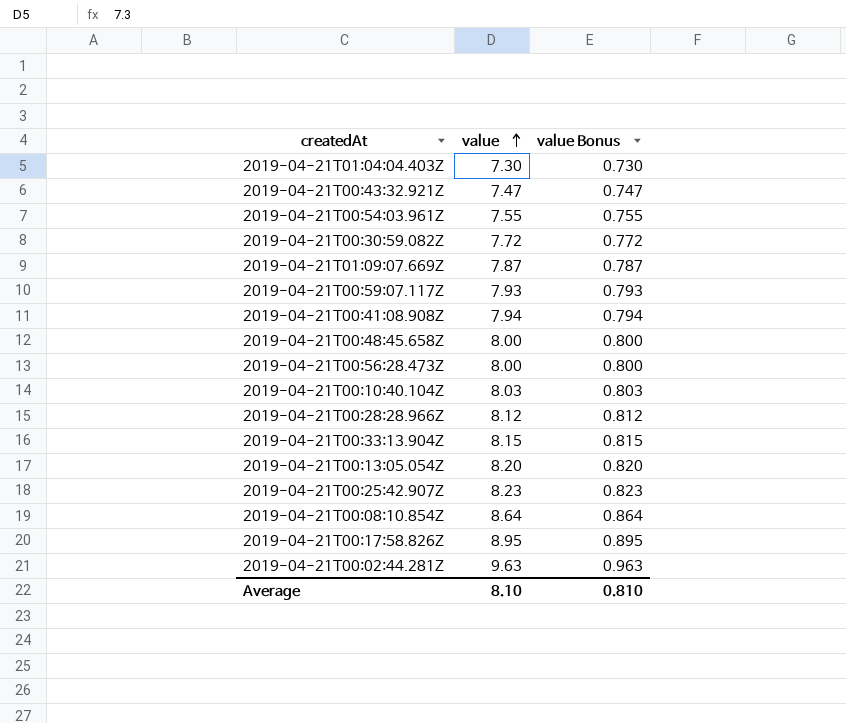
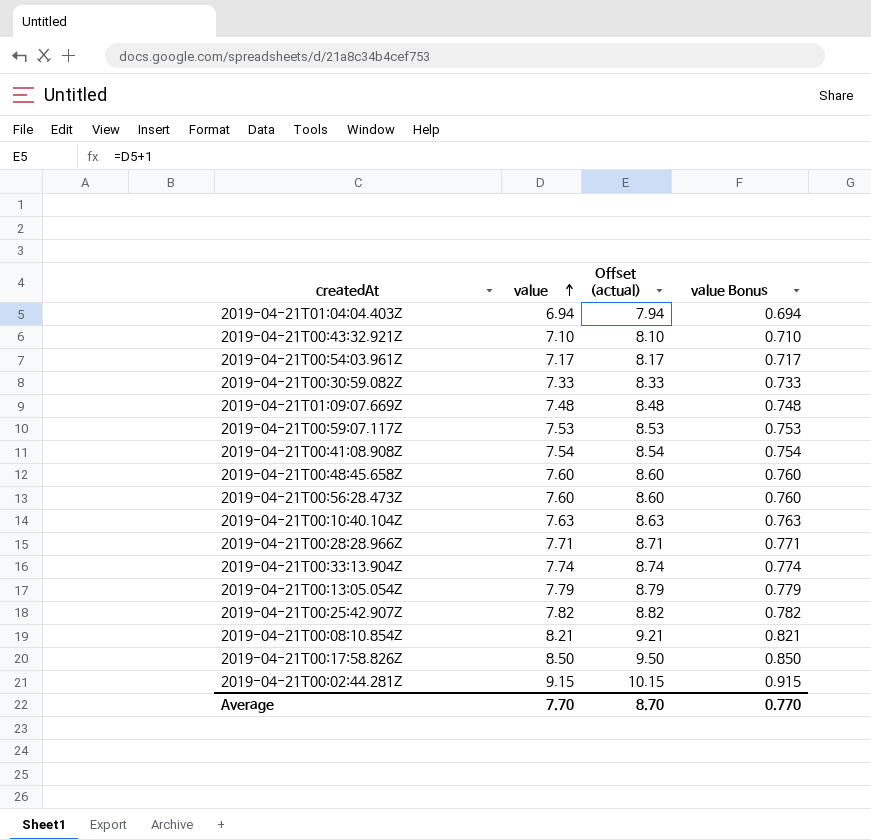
column Offset (actual) | formula: none -> [value] + 1
2019-04-21T01:04:04.403Z | value: 7.30 -> 6.94
2019-04-21T01:04:04.403Z | value Bonus: 0.730 -> 0.694
2019-04-21T00:43:32.921Z | value: 7.47 -> 7.10
2019-04-21T00:43:32.921Z | value Bonus: 0.747 -> 0.710
2019-04-21T00:54:03.961Z | value: 7.55 -> 7.17
2019-04-21T00:54:03.961Z | value Bonus: 0.755 -> 0.717
2019-04-21T00:30:59.082Z | value: 7.72 -> 7.33
2019-04-21T00:30:59.082Z | value Bonus: 0.772 -> 0.733
2019-04-21T01:09:07.669Z | value: 7.87 -> 7.48
2019-04-21T01:09:07.669Z | value Bonus: 0.787 -> 0.748
2019-04-21T00:59:07.117Z | value: 7.93 -> 7.53
2019-04-21T00:59:07.117Z | value Bonus: 0.793 -> 0.753
2019-04-21T00:41:08.908Z | value: 7.94 -> 7.54
2019-04-21T00:41:08.908Z | value Bonus: 0.794 -> 0.754
2019-04-21T00:48:45.658Z | value: 8.00 -> 7.60
2019-04-21T00:48:45.658Z | value Bonus: 0.800 -> 0.760
2019-04-21T00:56:28.473Z | value: 8.00 -> 7.60
2019-04-21T00:56:28.473Z | value Bonus: 0.800 -> 0.760
2019-04-21T00:10:40.104Z | value: 8.03 -> 7.63
2019-04-21T00:10:40.104Z | value Bonus: 0.803 -> 0.763
2019-04-21T00:28:28.966Z | value: 8.12 -> 7.71
2019-04-21T00:28:28.966Z | value Bonus: 0.812 -> 0.771
2019-04-21T00:33:13.904Z | value: 8.15 -> 7.74
2019-04-21T00:33:13.904Z | value Bonus: 0.815 -> 0.774
2019-04-21T00:13:05.054Z | value: 8.20 -> 7.79
2019-04-21T00:13:05.054Z | value Bonus: 0.820 -> 0.779
2019-04-21T00:25:42.907Z | value: 8.23 -> 7.82
2019-04-21T00:25:42.907Z | value Bonus: 0.823 -> 0.782
2019-04-21T00:08:10.854Z | value: 8.64 -> 8.21
2019-04-21T00:08:10.854Z | value Bonus: 0.864 -> 0.821
2019-04-21T00:17:58.826Z | value: 8.95 -> 8.50
2019-04-21T00:17:58.826Z | value Bonus: 0.895 -> 0.850
2019-04-21T00:02:44.281Z | value: 9.63 -> 9.15
2019-04-21T00:02:44.281Z | value Bonus: 0.963 -> 0.915
Average | value: 8.10 -> 7.70
Average | value Bonus: 0.810 -> 0.770

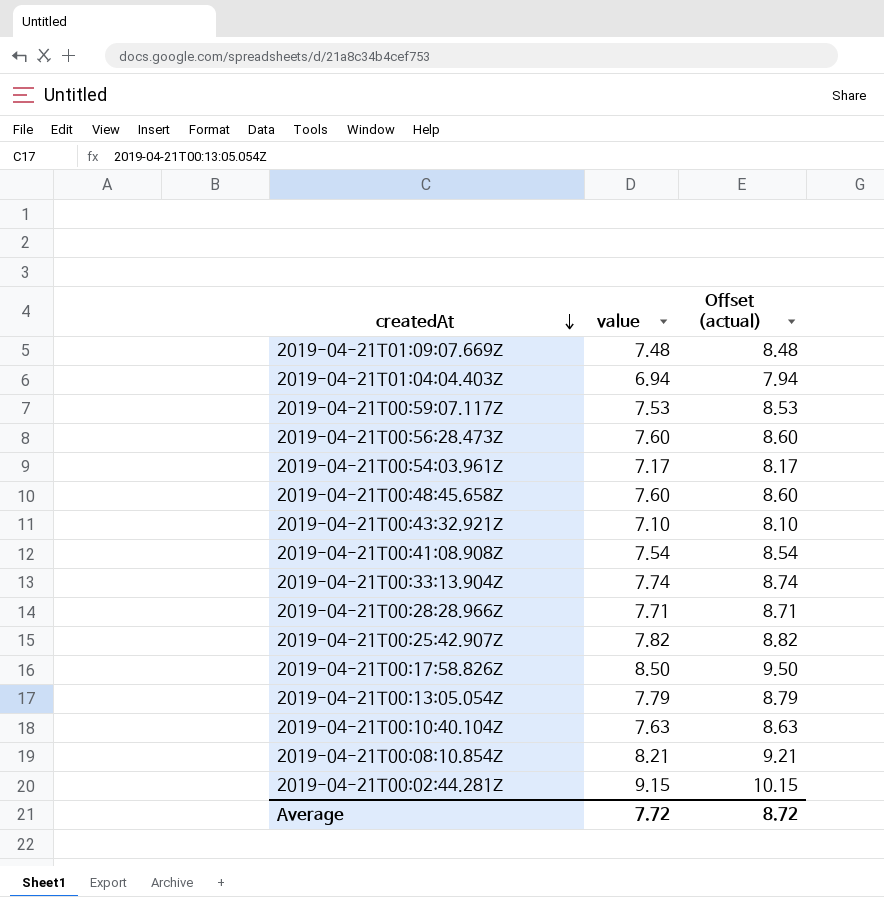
row order: value ascending -> createdAt descending
column value Bonus | formula: [value] * 0.1 -> none
row 2019-04-21T00:30:59.082Z: 7.33 | 8.33 | 0.733 -> none
Average | value: 7.70 -> 7.72
Average | Offset (actual): 8.70 -> 8.72

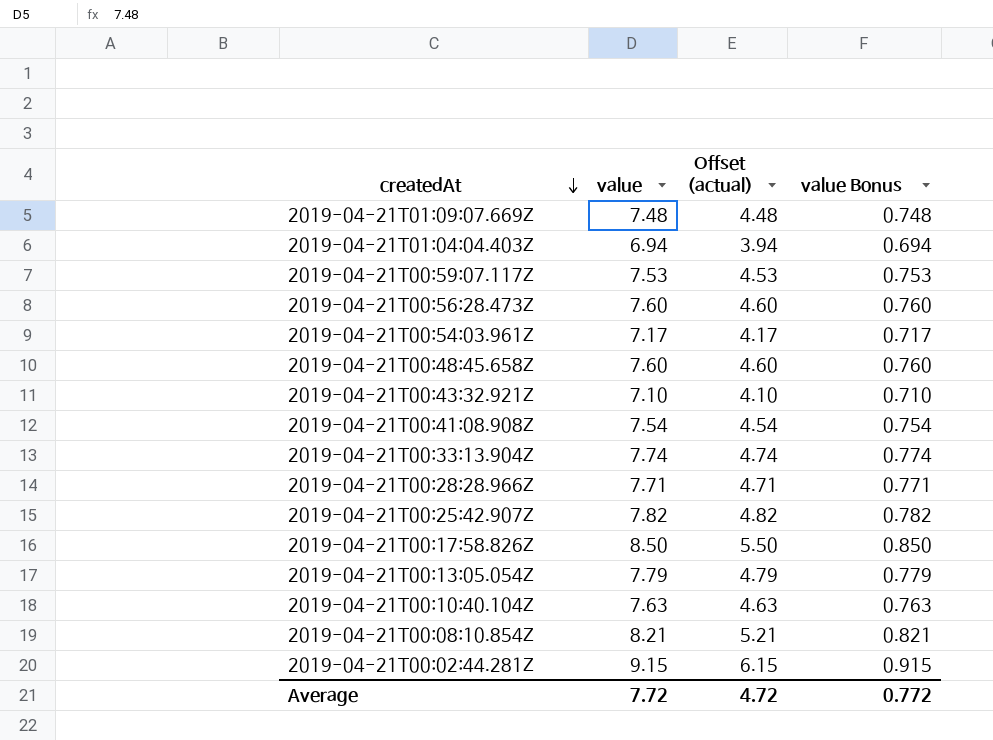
column Offset (actual) | formula: [value] + 1 -> [value] - 3
column value Bonus | formula: none -> [value] * 0.1
Average | Offset (actual): 8.72 -> 4.72

